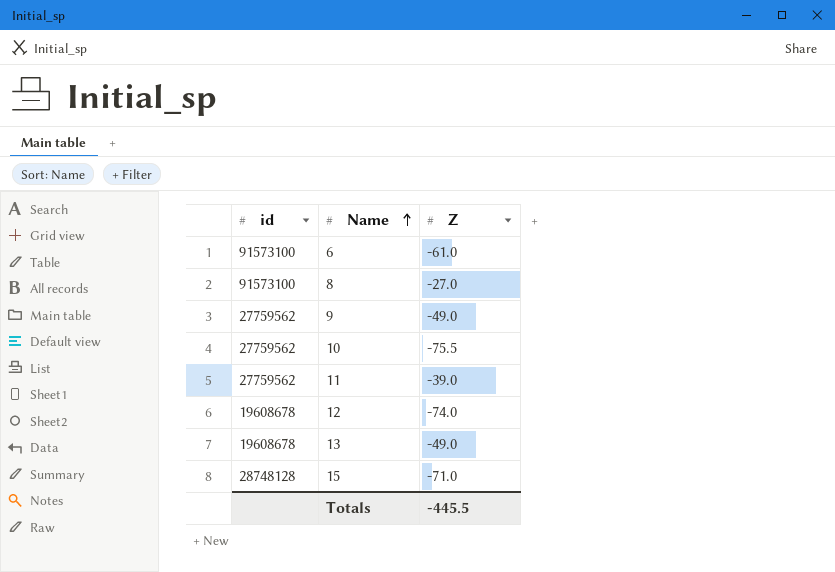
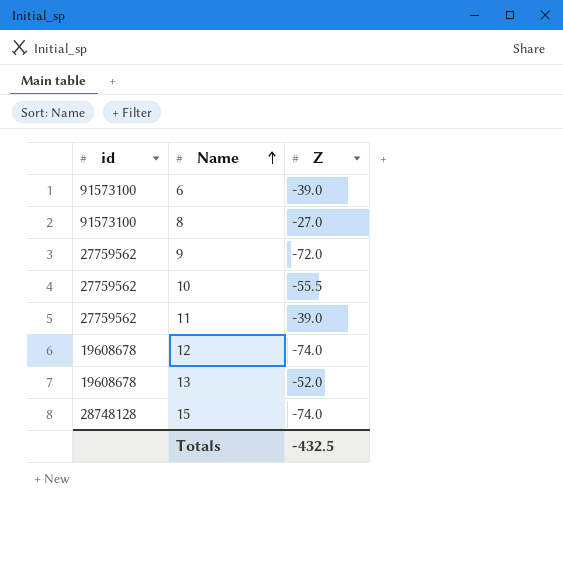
6 | Z: -61.0 -> -39.0
9 | Z: -49.0 -> -72.0
10 | Z: -75.5 -> -55.5
13 | Z: -49.0 -> -52.0
15 | Z: -71.0 -> -74.0
Totals | Z: -445.5 -> -432.5

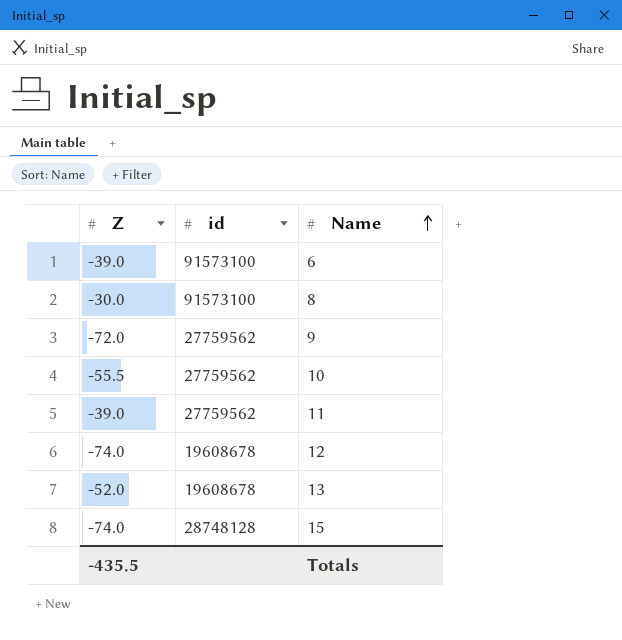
column Z | position: 3 -> 1
8 | Z: -27.0 -> -30.0
Totals | Z: -432.5 -> -435.5

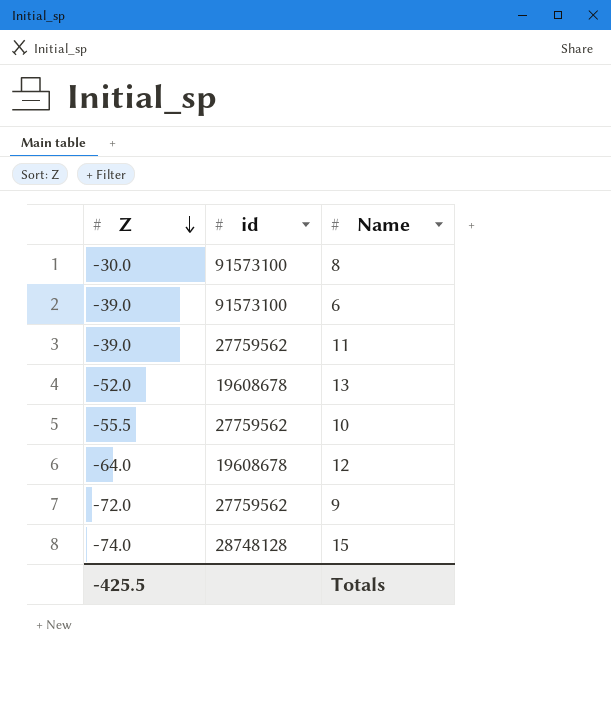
row order: Name ascending -> Z descending
12 | Z: -74.0 -> -64.0
Totals | Z: -435.5 -> -425.5

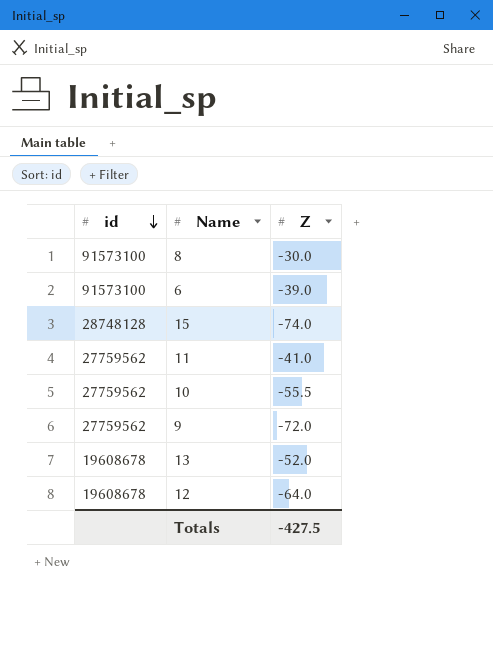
row order: Z descending -> id descending
column Z | position: 1 -> 3
11 | Z: -39.0 -> -41.0
Totals | Z: -425.5 -> -427.5

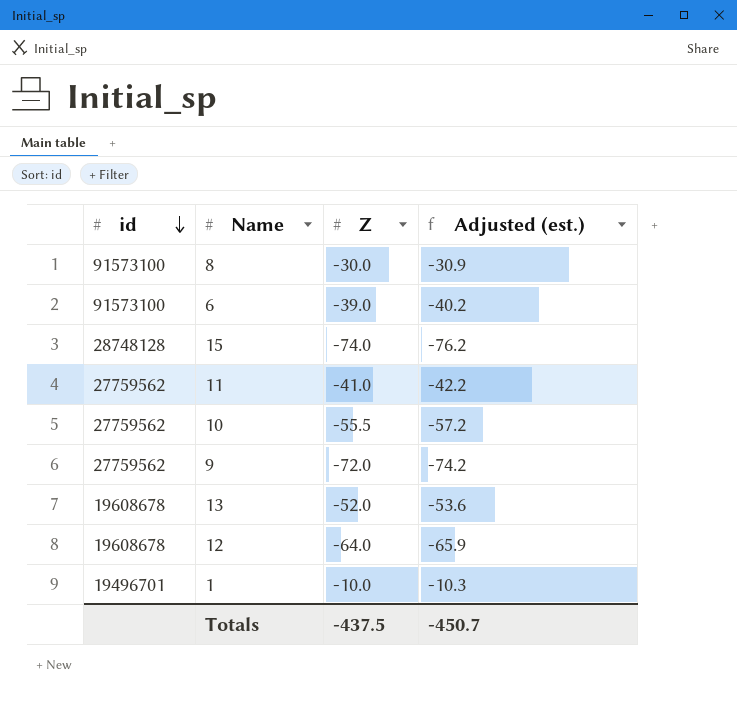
column Adjusted (est.) | formula: none -> [Z] * 1.03
row 1: none -> 19496701 | -10.0 | -10.3
Totals | Z: -427.5 -> -437.5

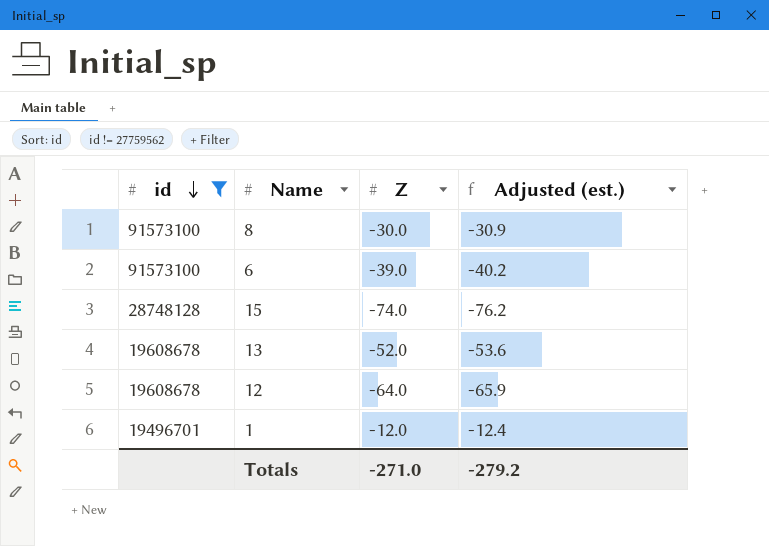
filter: none -> id != 27759562
1 | Z: -10.0 -> -12.0
1 | Adjusted (est.): -10.3 -> -12.4
Totals | Z: -437.5 -> -271.0
Totals | Adjusted (est.): -450.7 -> -279.2

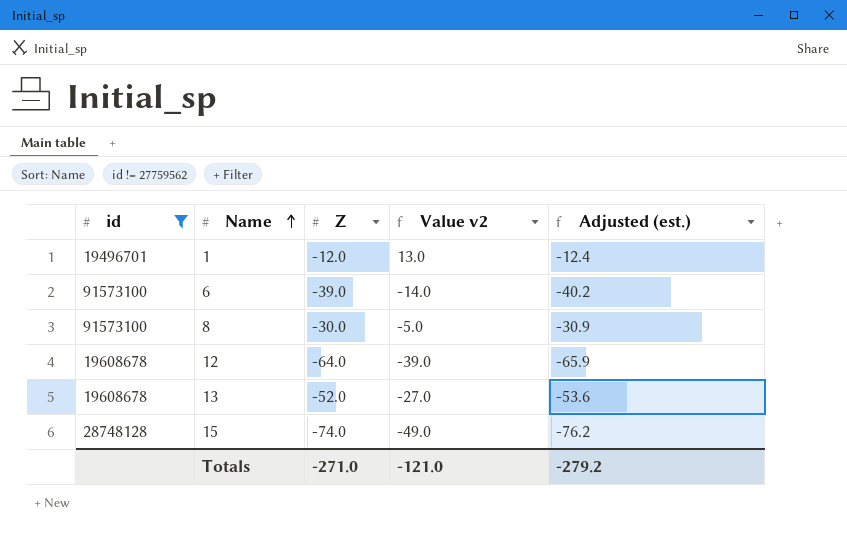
row order: id descending -> Name ascending
column Value v2 | formula: none -> [Z] + 25

